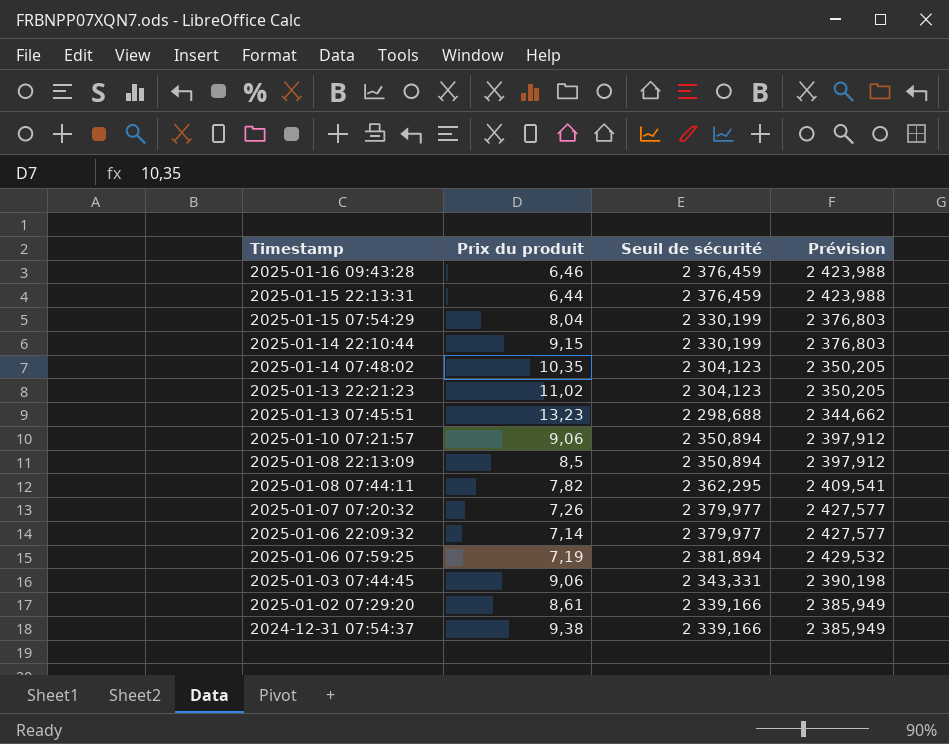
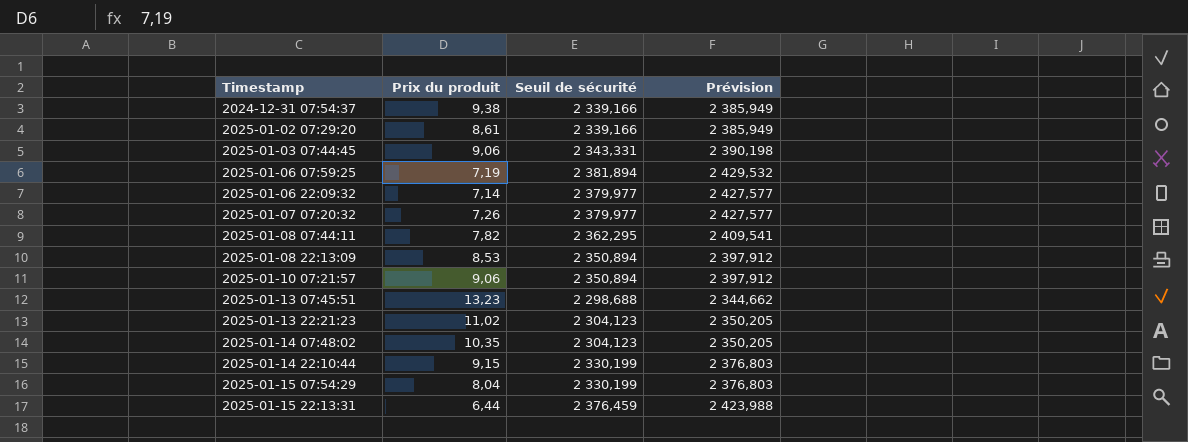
row order: Timestamp descending -> Timestamp ascending
row 2025-01-16 09:43:28: 6,46 | 2 376,459 | 2 423,988 -> none
2025-01-08 22:13:09 | Prix du produit: 8,5 -> 8,53

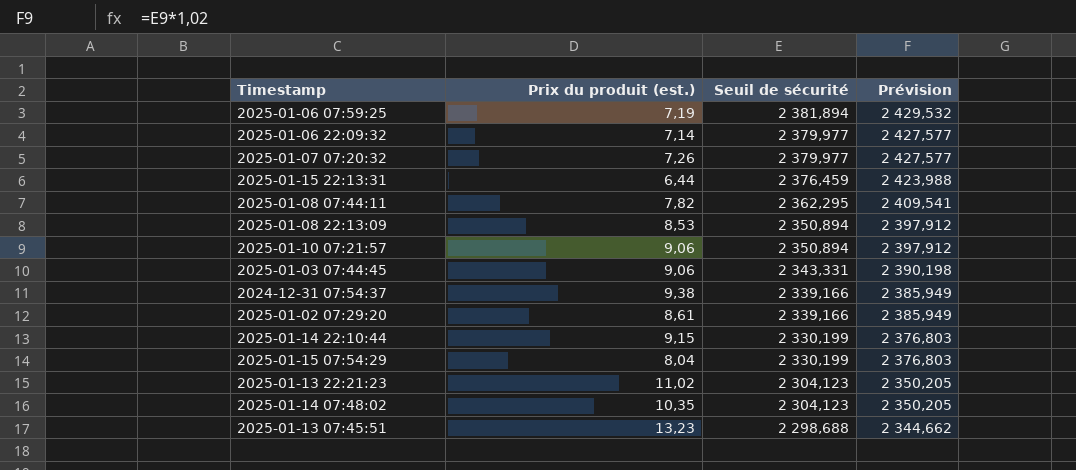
row order: Timestamp ascending -> Seuil de sécurité descending
column name: Prix du produit -> Prix du produit (est.)

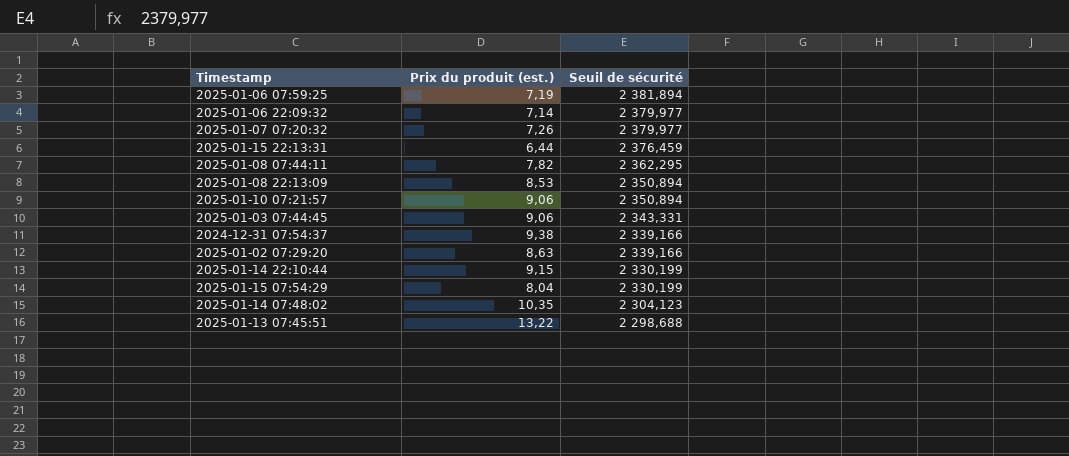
column Prévision | formula: [Seuil de sécurité] * 1,02 -> none
row 2025-01-13 22:21:23: 11,02 | 2 304,123 | 2 350,205 -> none
2025-01-02 07:29:20 | Prix du produit (est.): 8,61 -> 8,63
2025-01-13 07:45:51 | Prix du produit (est.): 13,23 -> 13,22

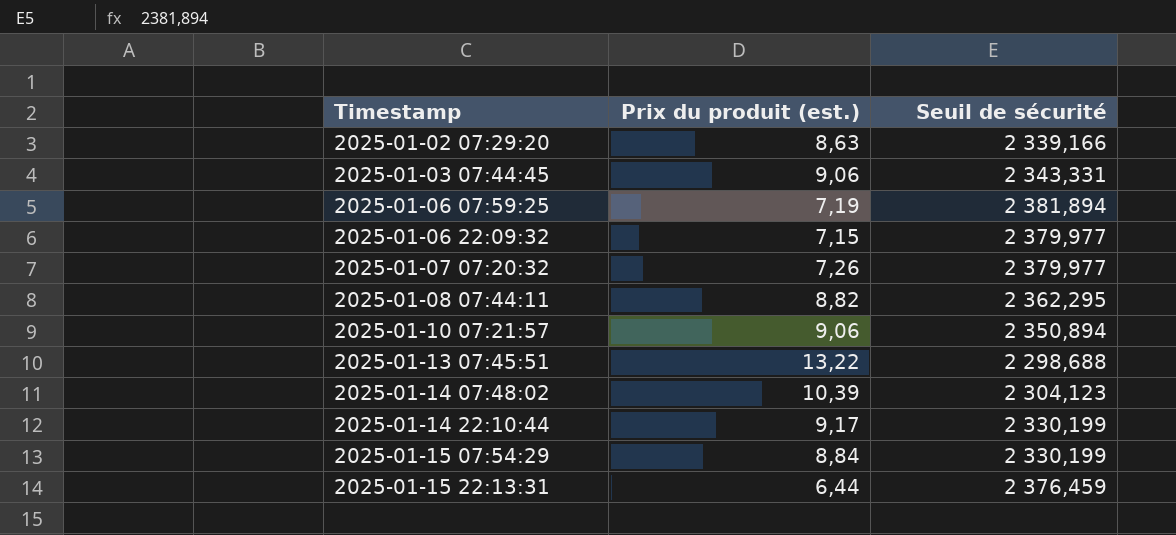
row order: Seuil de sécurité descending -> Timestamp ascending
row 2025-01-08 22:13:09: 8,53 | 2 350,894 -> none
row 2024-12-31 07:54:37: 9,38 | 2 339,166 -> none
2025-01-06 22:09:32 | Prix du produit (est.): 7,14 -> 7,15
2025-01-08 07:44:11 | Prix du produit (est.): 7,82 -> 8,82
2025-01-14 07:48:02 | Prix du produit (est.): 10,35 -> 10,39
2025-01-14 22:10:44 | Prix du produit (est.): 9,15 -> 9,17
2025-01-15 07:54:29 | Prix du produit (est.): 8,04 -> 8,84

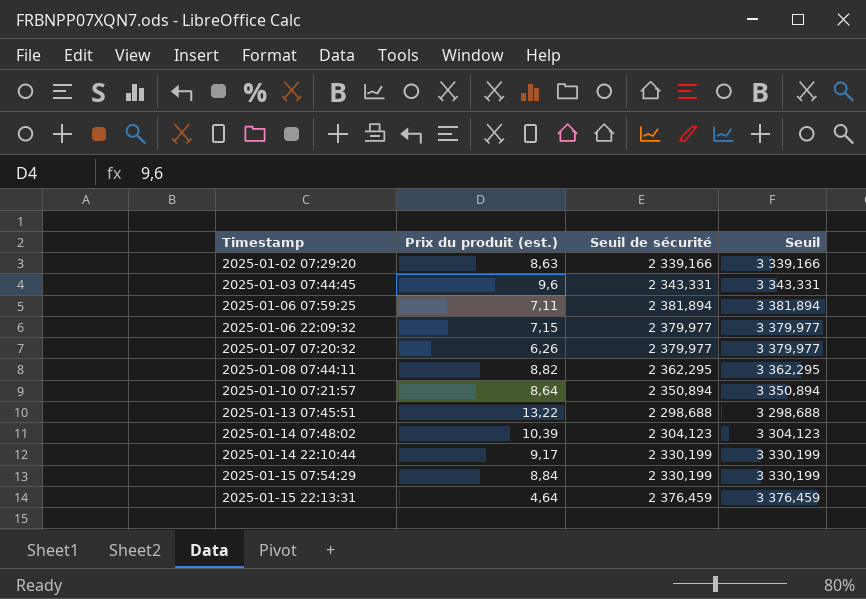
column Seuil | formula: none -> [Seuil de sécurité] + 1000
2025-01-03 07:44:45 | Prix du produit (est.): 9,06 -> 9,6
2025-01-06 07:59:25 | Prix du produit (est.): 7,19 -> 7,11
2025-01-07 07:20:32 | Prix du produit (est.): 7,26 -> 6,26
2025-01-10 07:21:57 | Prix du produit (est.): 9,06 -> 8,64
2025-01-15 22:13:31 | Prix du produit (est.): 6,44 -> 4,64

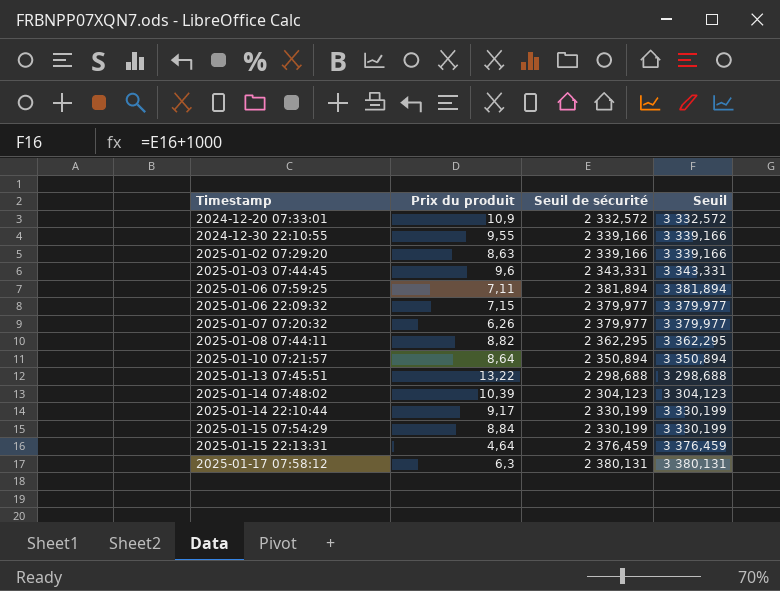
column name: Prix du produit (est.) -> Prix du produit
row 2024-12-20 07:33:01: none -> 10,9 | 2 332,572 | 3 332,572
row 2024-12-30 22:10:55: none -> 9,55 | 2 339,166 | 3 339,166
row 2025-01-17 07:58:12: none -> 6,3 | 2 380,131 | 3 380,131

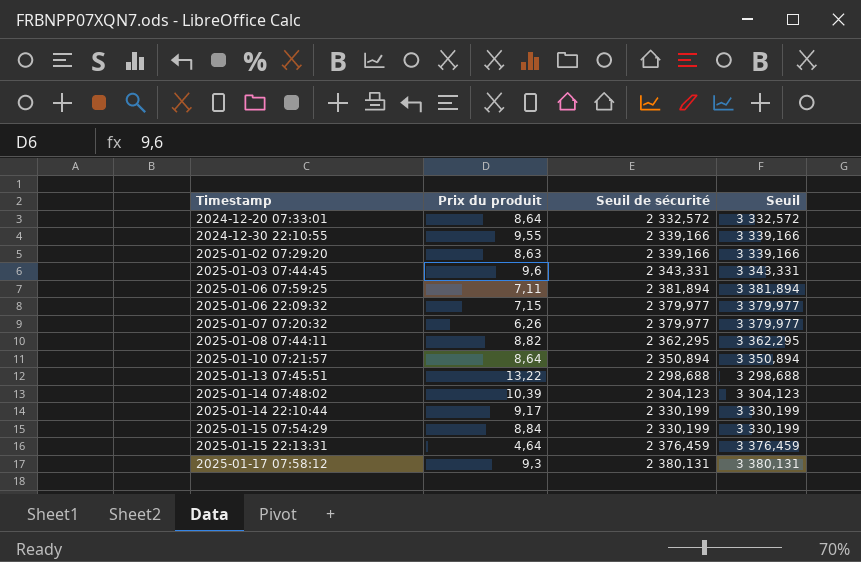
2024-12-20 07:33:01 | Prix du produit: 10,9 -> 8,64
2025-01-17 07:58:12 | Prix du produit: 6,3 -> 9,3

